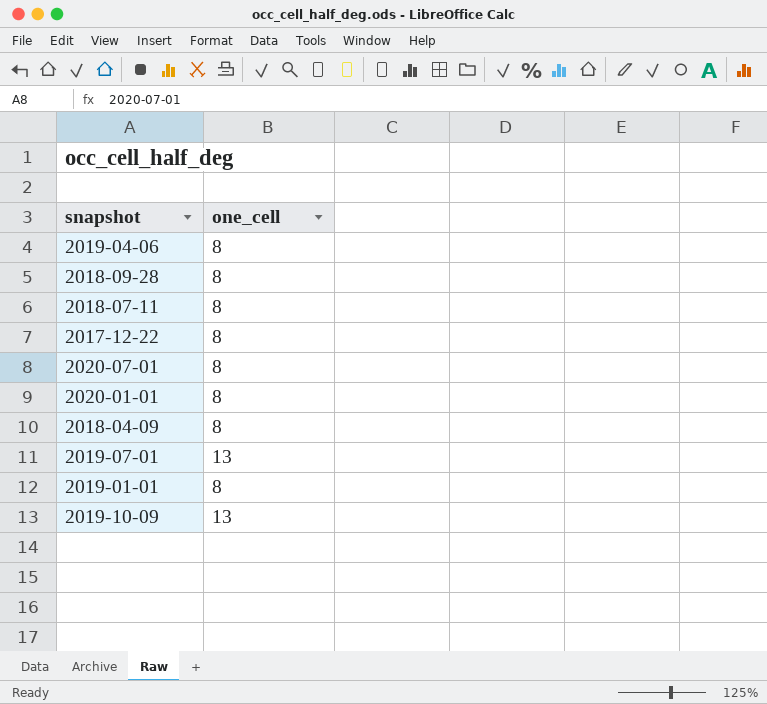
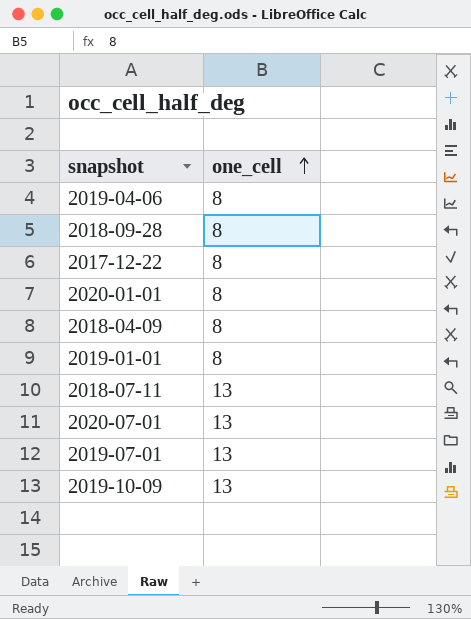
row order: none -> one_cell ascending
2018-07-11 | one_cell: 8 -> 13
2020-07-01 | one_cell: 8 -> 13

